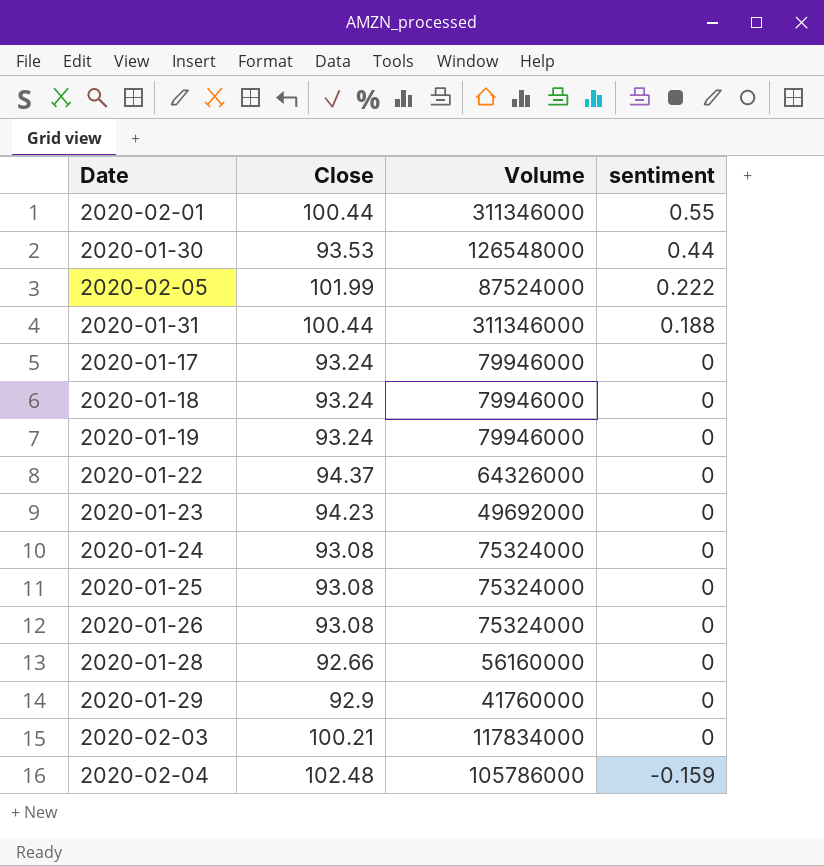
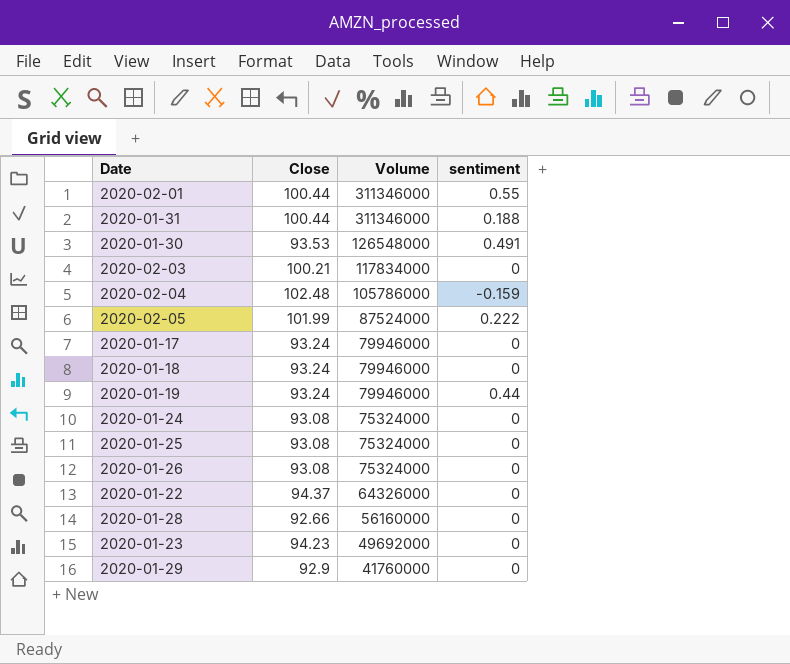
row order: sentiment descending -> Volume descending
2020-01-30 | sentiment: 0.44 -> 0.491
2020-01-19 | sentiment: 0 -> 0.44

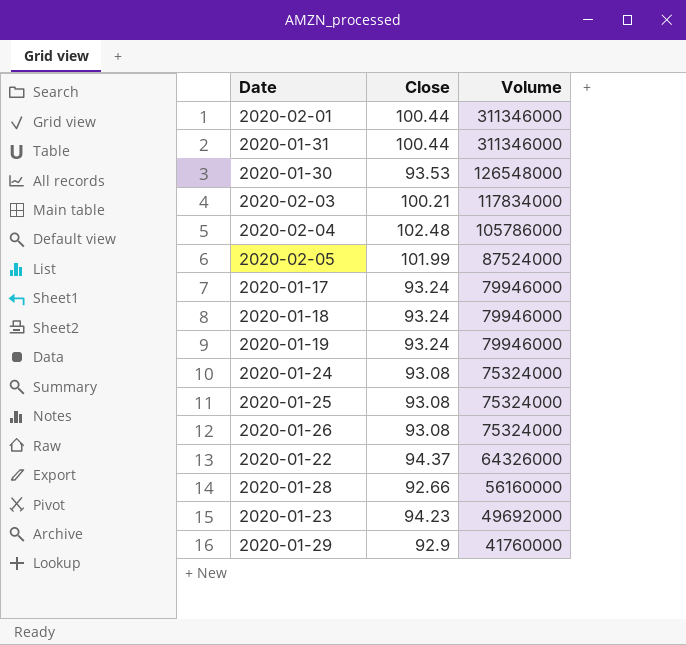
column sentiment | position: 4 -> none

